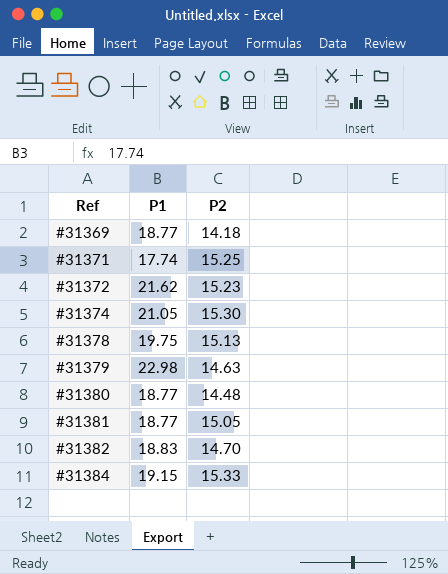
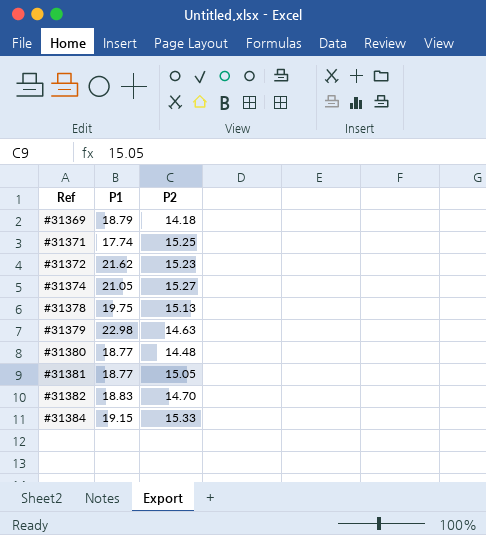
#31369 | P1: 18.77 -> 18.79
#31374 | P2: 15.30 -> 15.27

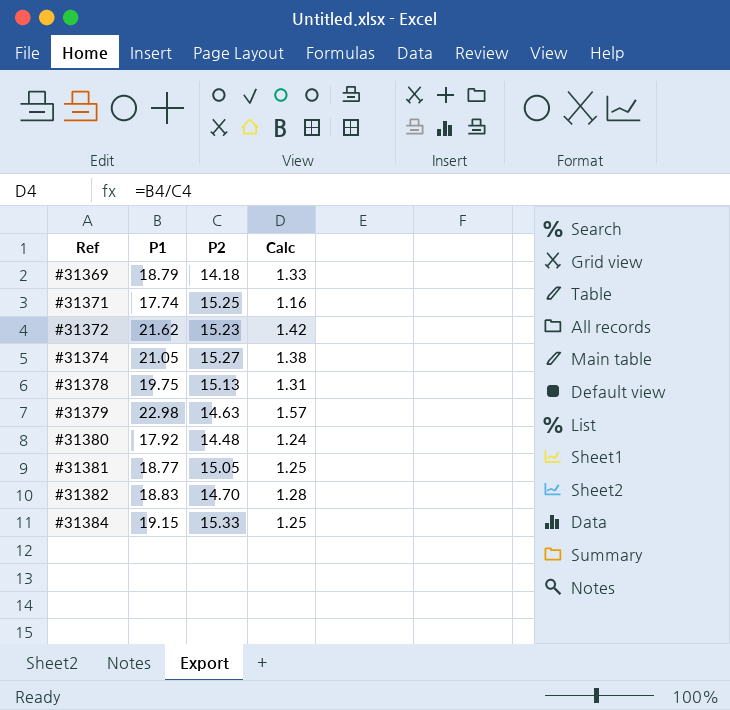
column Calc | formula: none -> [P1] / [P2]
#31380 | P1: 18.77 -> 17.92

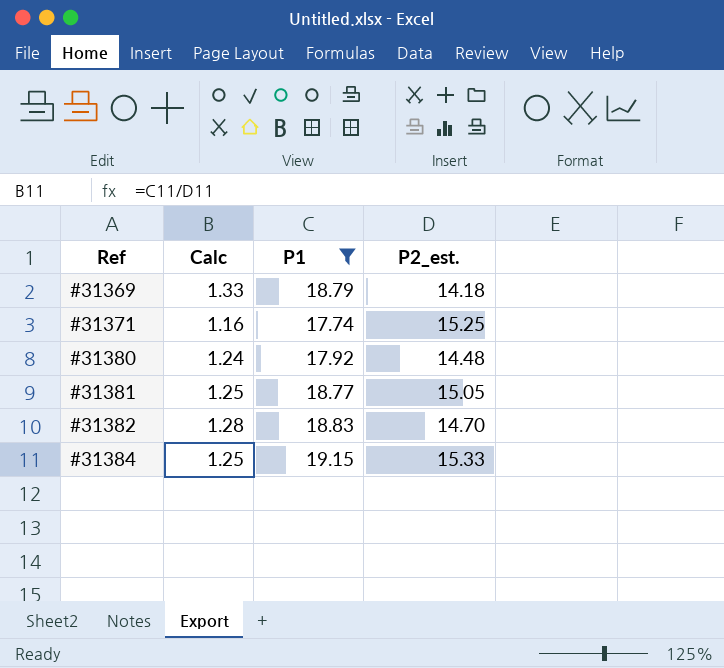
filter: none -> P1 <= 19.15
column Calc | position: 4 -> 2
column name: P2 -> P2_est.

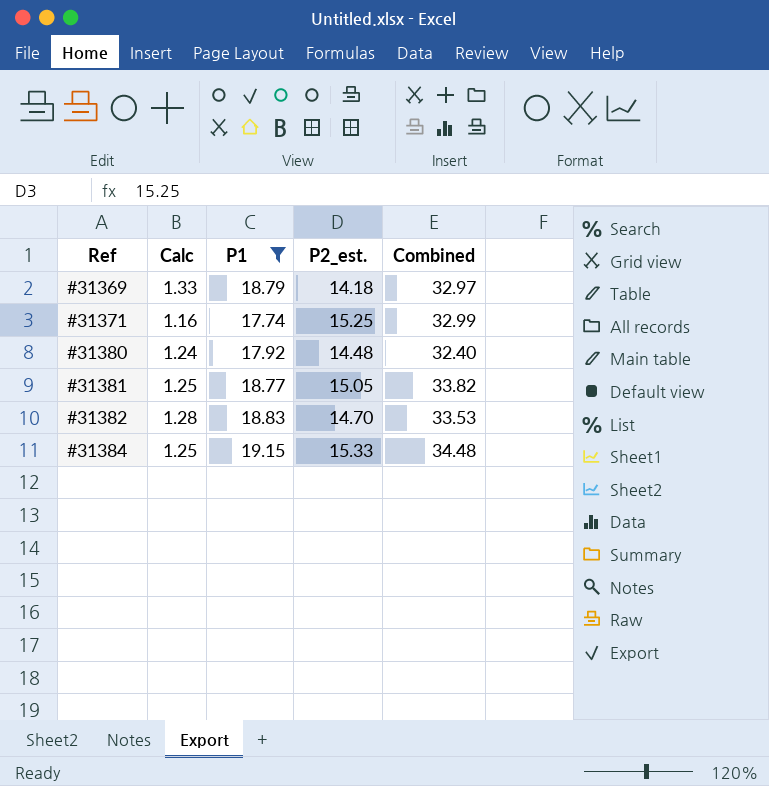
column Combined | formula: none -> [P1] + [P2_est.]

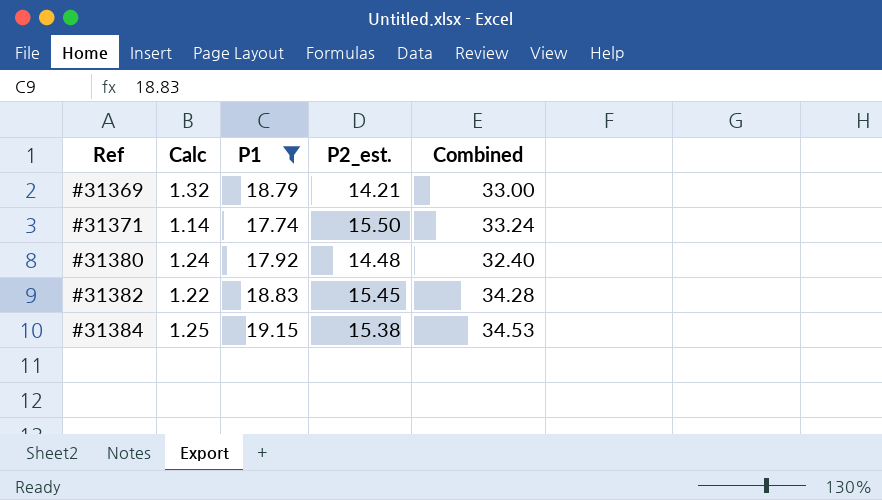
row #31381: 1.25 | 18.77 | 15.05 | 33.82 -> none
#31369 | Calc: 1.33 -> 1.32
#31369 | P2_est.: 14.18 -> 14.21
#31369 | Combined: 32.97 -> 33.00
#31371 | Calc: 1.16 -> 1.14
#31371 | P2_est.: 15.25 -> 15.50
#31371 | Combined: 32.99 -> 33.24
#31382 | Calc: 1.28 -> 1.22
#31382 | P2_est.: 14.70 -> 15.45
#31382 | Combined: 33.53 -> 34.28
#31384 | P2_est.: 15.33 -> 15.38
#31384 | Combined: 34.48 -> 34.53

